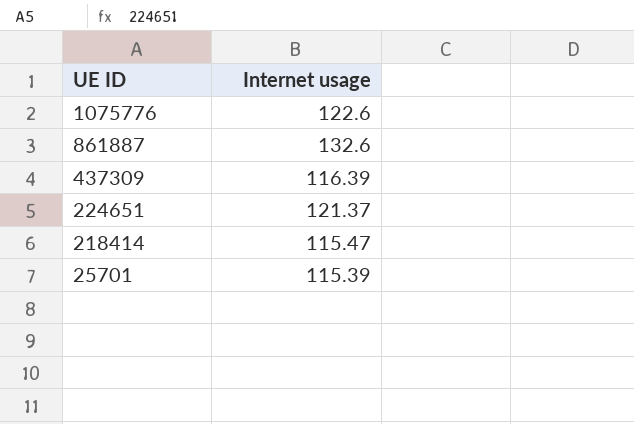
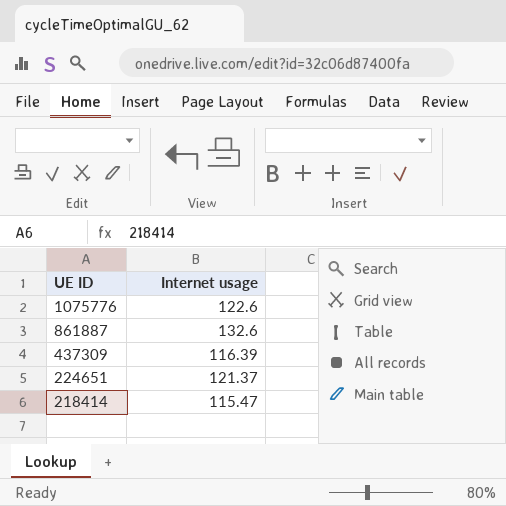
row 25701: 115.39 -> none

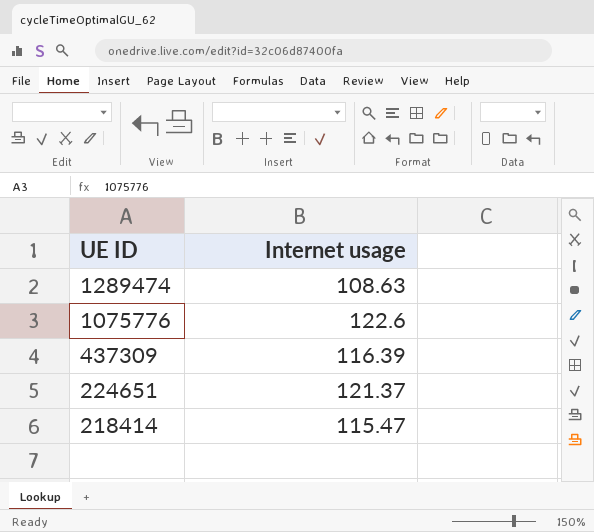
row 861887: 132.6 -> none
row 1289474: none -> 108.63

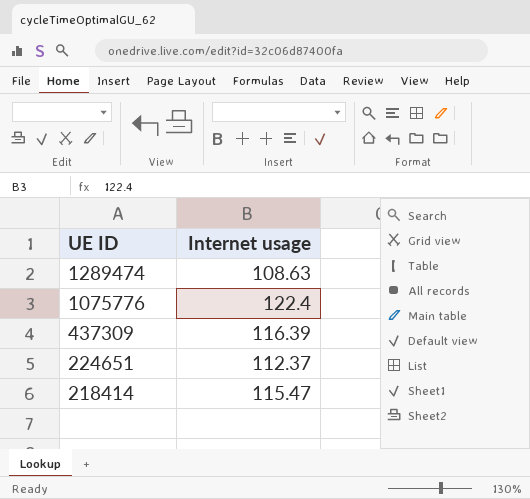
1075776 | Internet usage: 122.6 -> 122.4
224651 | Internet usage: 121.37 -> 112.37

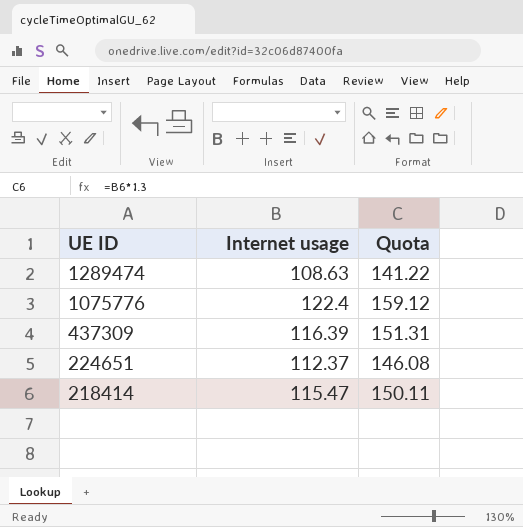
column Quota | formula: none -> [Internet usage] * 1.3

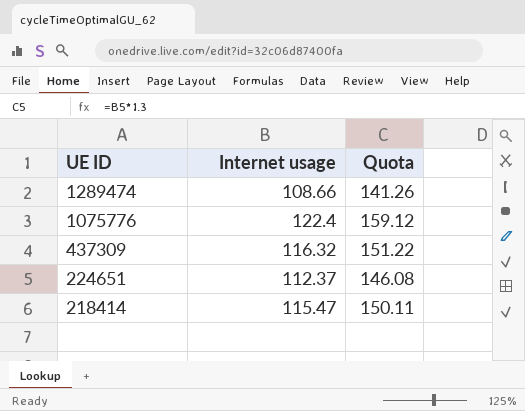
1289474 | Internet usage: 108.63 -> 108.66
1289474 | Quota: 141.22 -> 141.26
437309 | Internet usage: 116.39 -> 116.32
437309 | Quota: 151.31 -> 151.22

